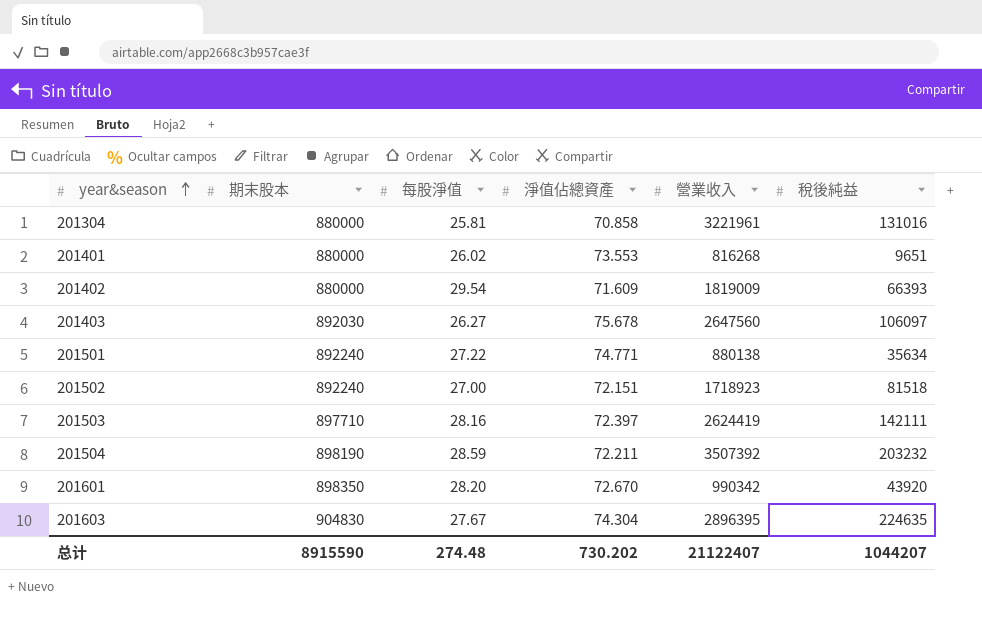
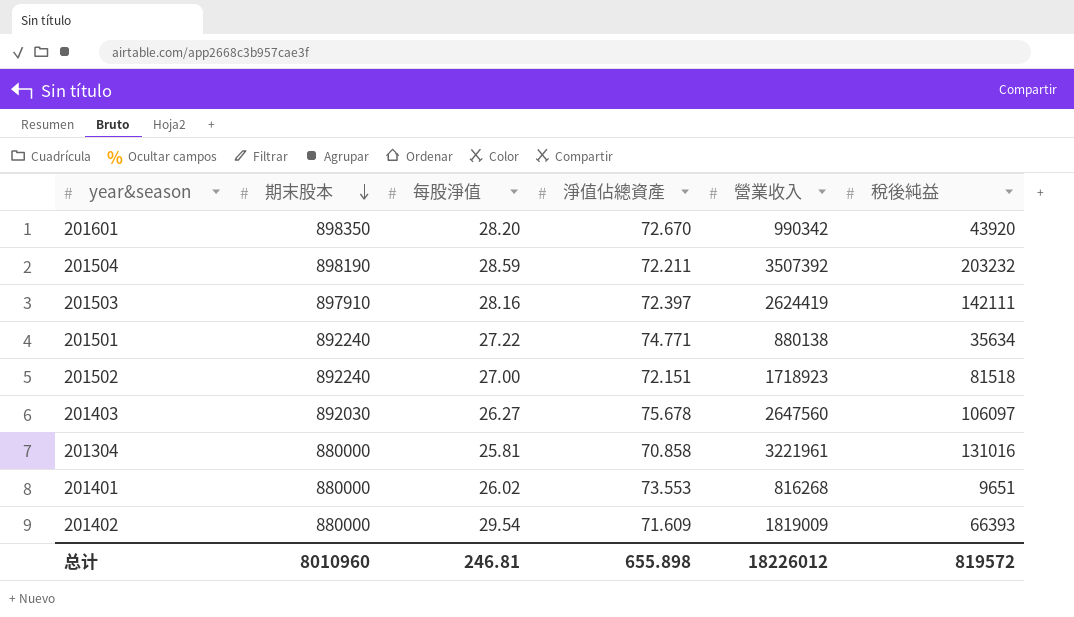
row order: year&season ascending -> 期末股本 descending
row 201603: 904830 | 27.67 | 74.304 | 2896395 | 224635 -> none
201503 | 期末股本: 897710 -> 897910
总计 | 期末股本: 8915590 -> 8010960
总计 | 每股淨值: 274.48 -> 246.81
总计 | 淨值佔總資產: 730.202 -> 655.898
总计 | 營業收入: 21122407 -> 18226012
总计 | 稅後純益: 1044207 -> 819572

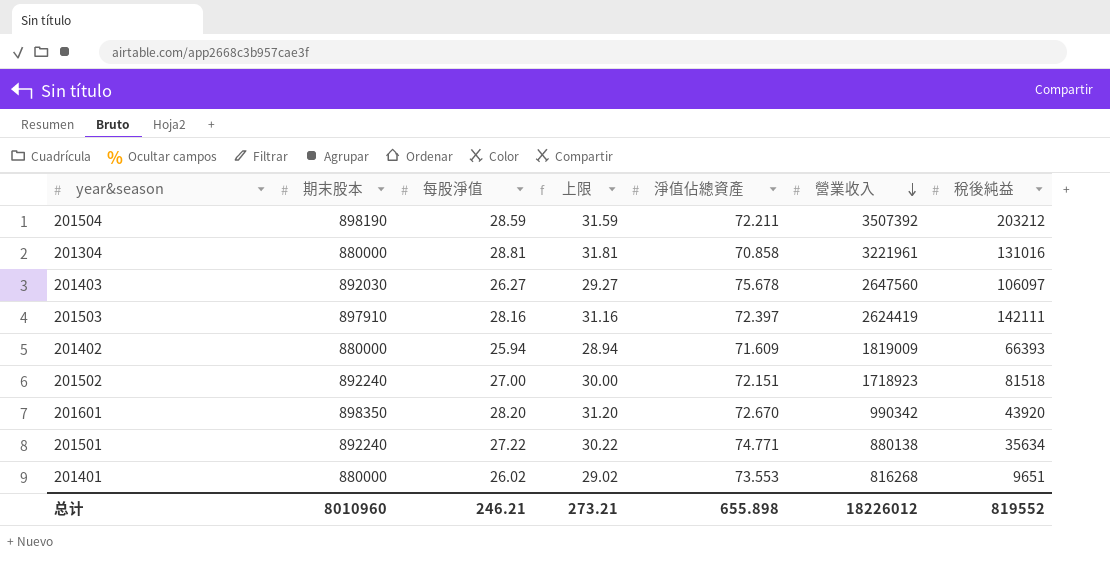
row order: 期末股本 descending -> 營業收入 descending
column 上限 | formula: none -> [每股淨值] + 3
201504 | 稅後純益: 203232 -> 203212
201304 | 每股淨值: 25.81 -> 28.81
201402 | 每股淨值: 29.54 -> 25.94
总计 | 每股淨值: 246.81 -> 246.21
总计 | 稅後純益: 819572 -> 819552

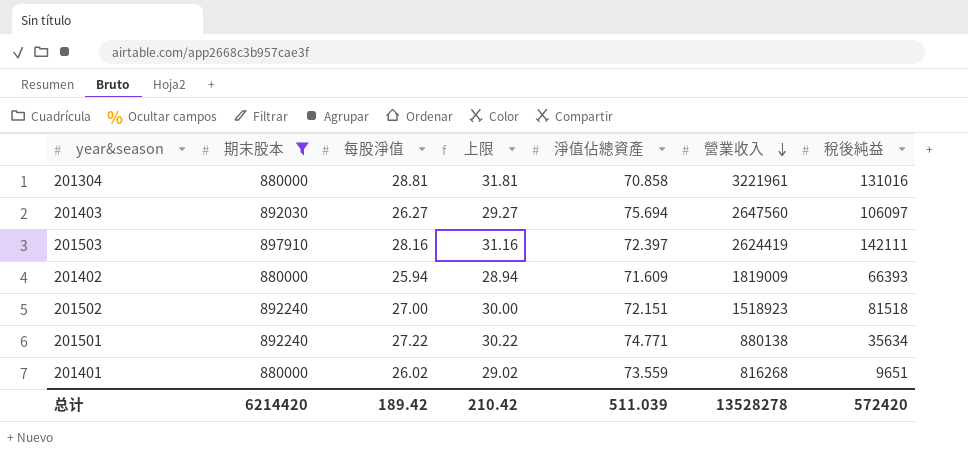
filter: none -> 期末股本 <= 897910
201403 | 淨值佔總資產: 75.678 -> 75.694
201502 | 營業收入: 1718923 -> 1518923
201401 | 淨值佔總資產: 73.553 -> 73.559
总计 | 期末股本: 8010960 -> 6214420
总计 | 每股淨值: 246.21 -> 189.42
总计 | 上限: 273.21 -> 210.42
总计 | 淨值佔總資產: 655.898 -> 511.039
总计 | 營業收入: 18226012 -> 13528278
总计 | 稅後純益: 819552 -> 572420

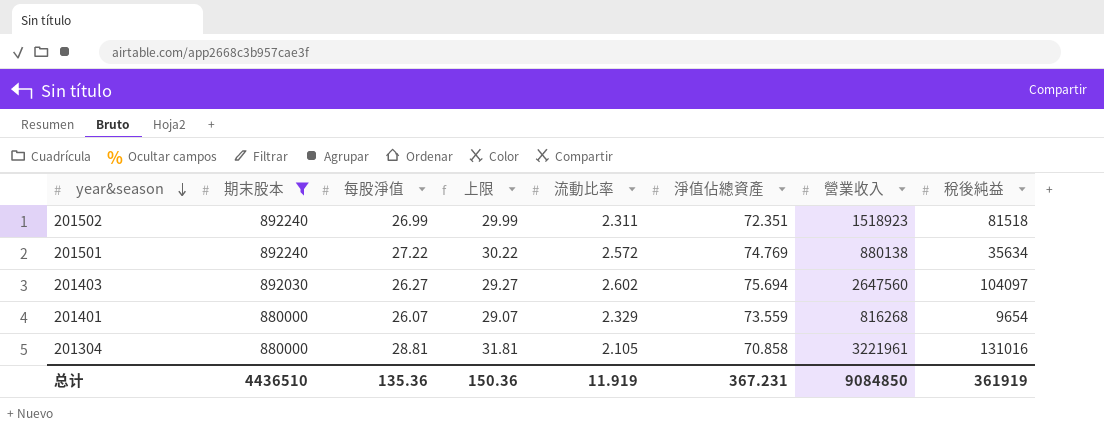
row order: 營業收入 descending -> year&season descending
column 流動比率 | position: none -> 5
row 201503: 897910 | 28.16 | 31.16 | 72.397 | 2624419 | 142111 -> none
row 201402: 880000 | 25.94 | 28.94 | 71.609 | 1819009 | 66393 -> none
201502 | 每股淨值: 27.00 -> 26.99
201502 | 上限: 30.00 -> 29.99
201502 | 淨值佔總資產: 72.151 -> 72.351
201501 | 淨值佔總資產: 74.771 -> 74.769
201403 | 稅後純益: 106097 -> 104097
201401 | 每股淨值: 26.02 -> 26.07
201401 | 上限: 29.02 -> 29.07
201401 | 稅後純益: 9651 -> 9654
总计 | 期末股本: 6214420 -> 4436510
总计 | 每股淨值: 189.42 -> 135.36
总计 | 上限: 210.42 -> 150.36
总计 | 淨值佔總資產: 511.039 -> 367.231
总计 | 營業收入: 13528278 -> 9084850
总计 | 稅後純益: 572420 -> 361919

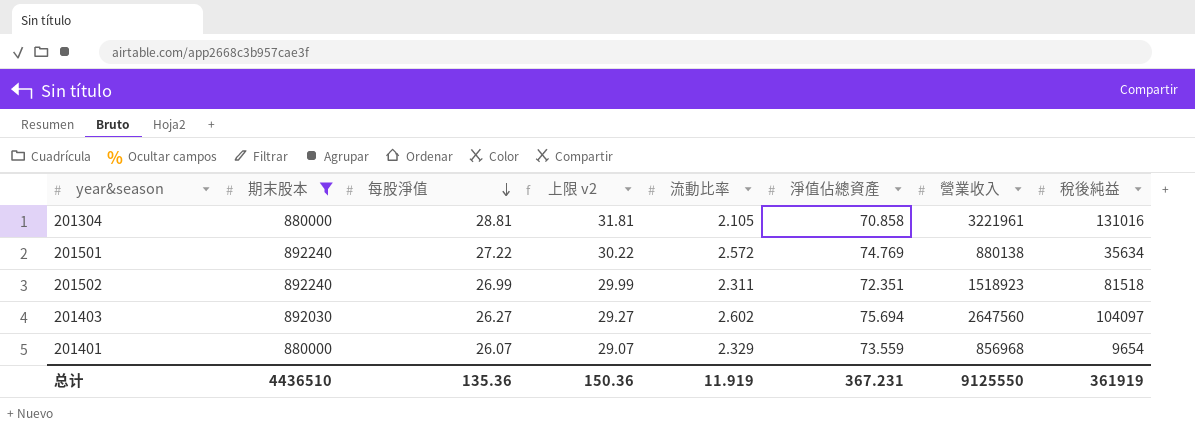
row order: year&season descending -> 每股淨值 descending
column name: 上限 -> 上限 v2
201401 | 營業收入: 816268 -> 856968
总计 | 營業收入: 9084850 -> 9125550

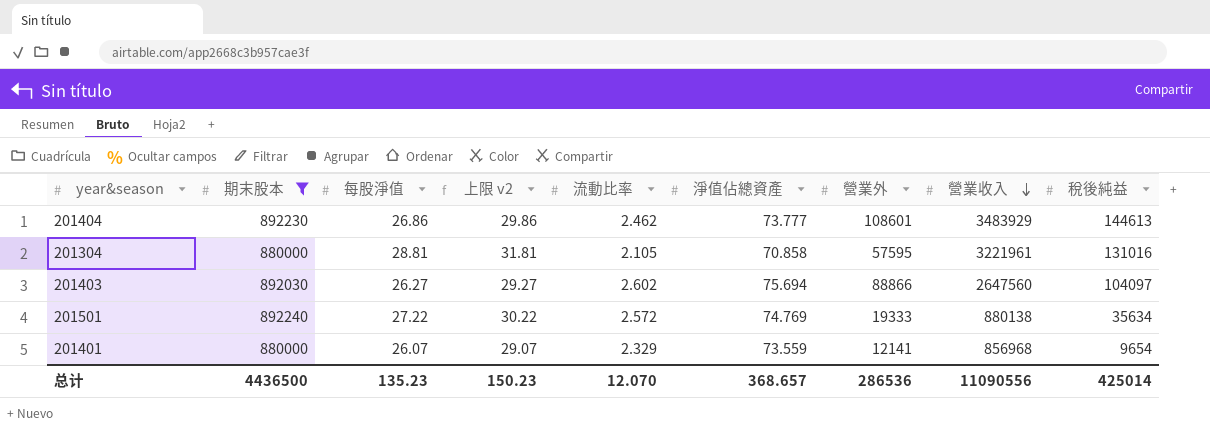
row order: 每股淨值 descending -> 營業收入 descending
column 營業外 | position: none -> 7
row 201502: 892240 | 26.99 | 29.99 | 2.311 | 72.351 | 1518923 | 81518 -> none
row 201404: none -> 892230 | 26.86 | 29.86 | 2.462 | 73.777 | 108601 | 3483929 | 144613
总计 | 期末股本: 4436510 -> 4436500
总计 | 每股淨值: 135.36 -> 135.23
总计 | 上限 v2: 150.36 -> 150.23
总计 | 流動比率: 11.919 -> 12.070
总计 | 淨值佔總資產: 367.231 -> 368.657
总计 | 營業收入: 9125550 -> 11090556
总计 | 稅後純益: 361919 -> 425014

